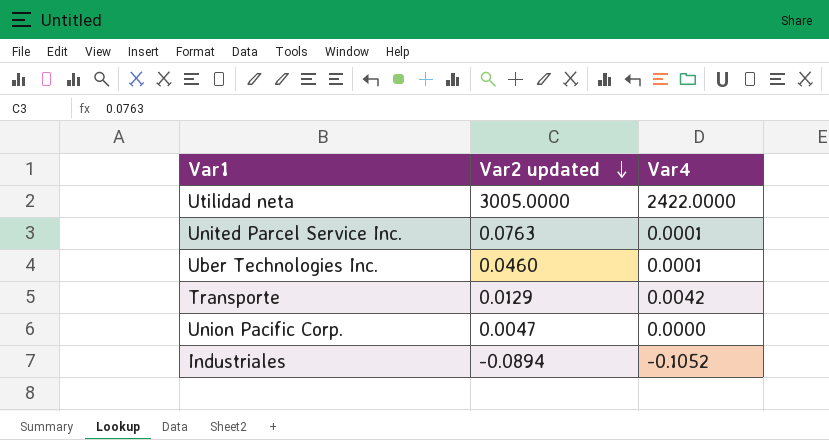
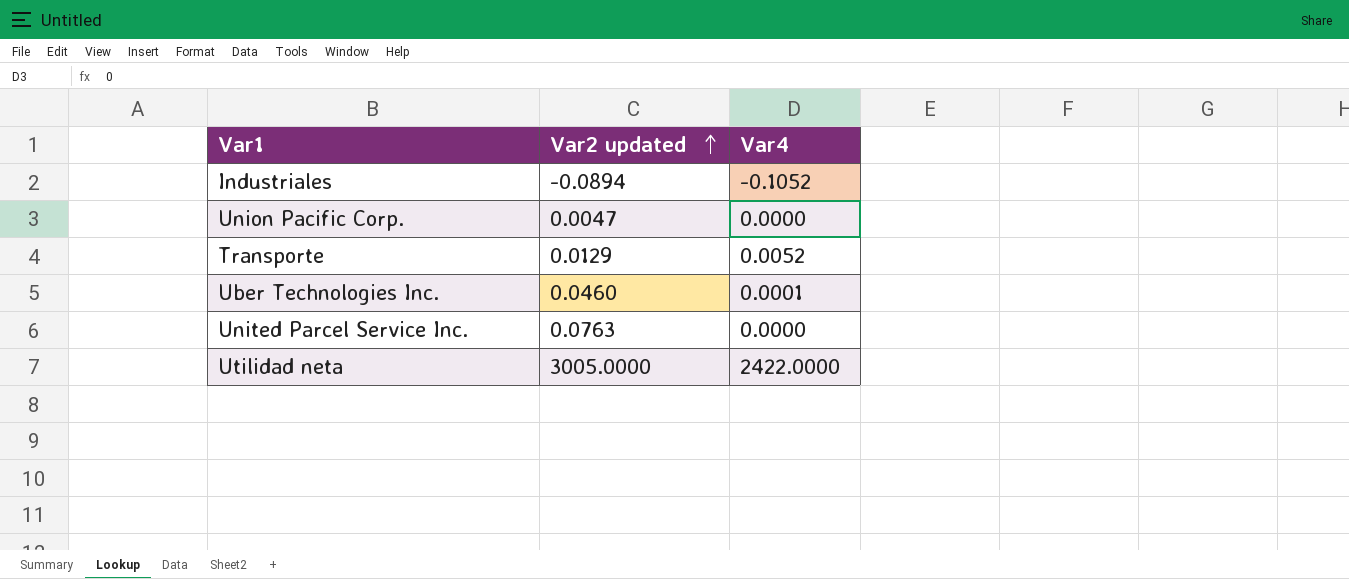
row order: Var2 updated descending -> Var2 updated ascending
Transporte | Var4: 0.0042 -> 0.0052
United Parcel Service Inc. | Var4: 0.0001 -> 0.0000

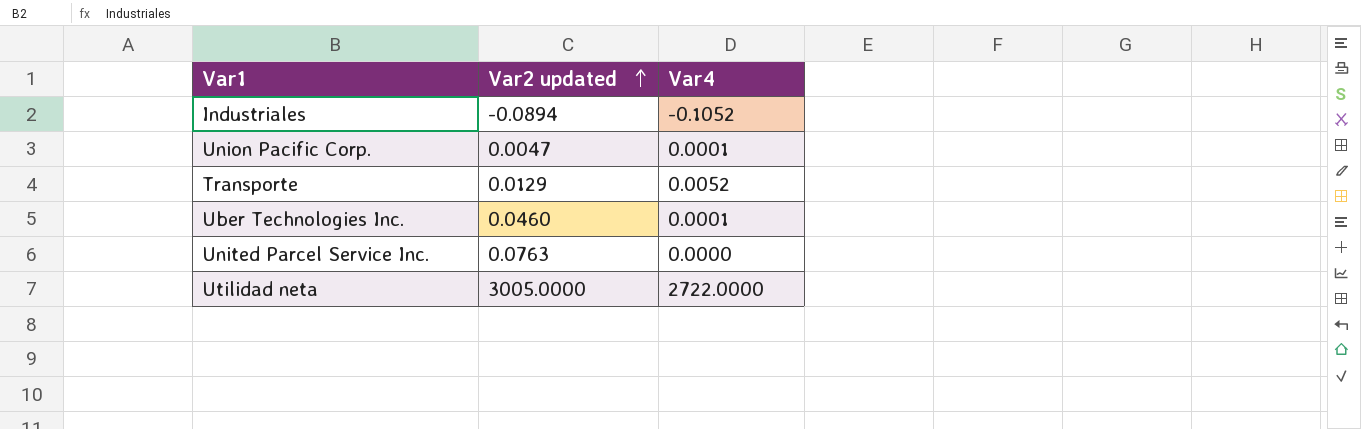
Union Pacific Corp. | Var4: 0.0000 -> 0.0001
Utilidad neta | Var4: 2422.0000 -> 2722.0000

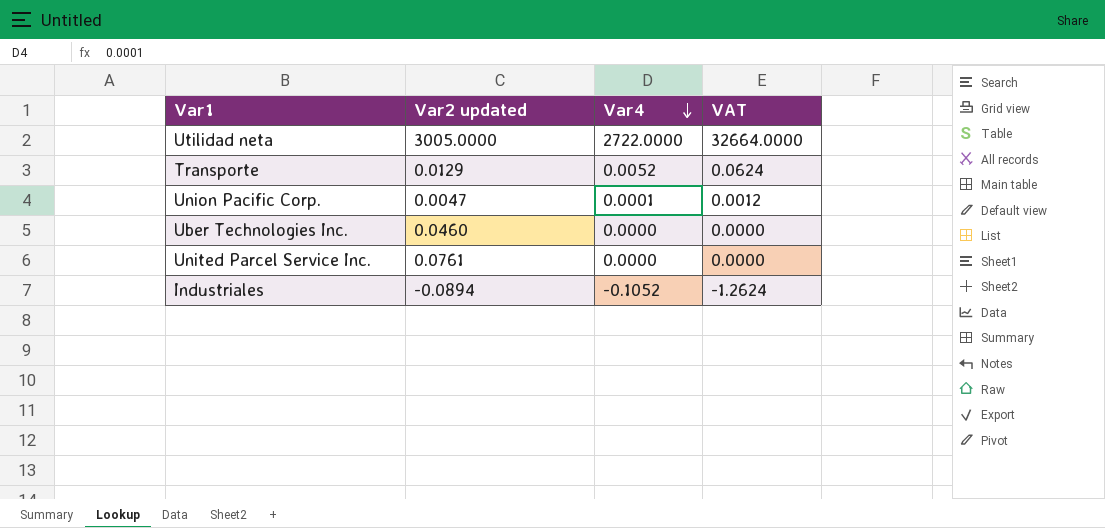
row order: Var2 updated ascending -> Var4 descending
column VAT | formula: none -> [Var4] * 12
Uber Technologies Inc. | Var4: 0.0001 -> 0.0000
United Parcel Service Inc. | Var2 updated: 0.0763 -> 0.0761

